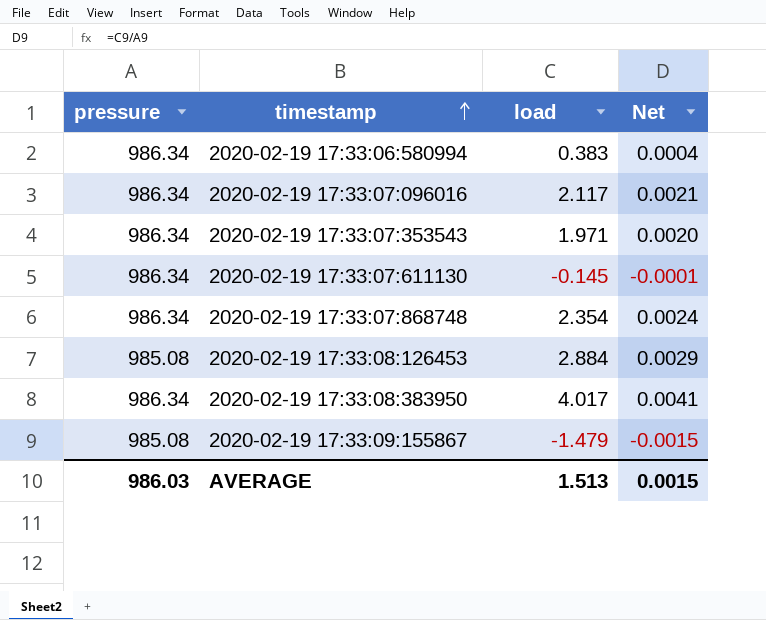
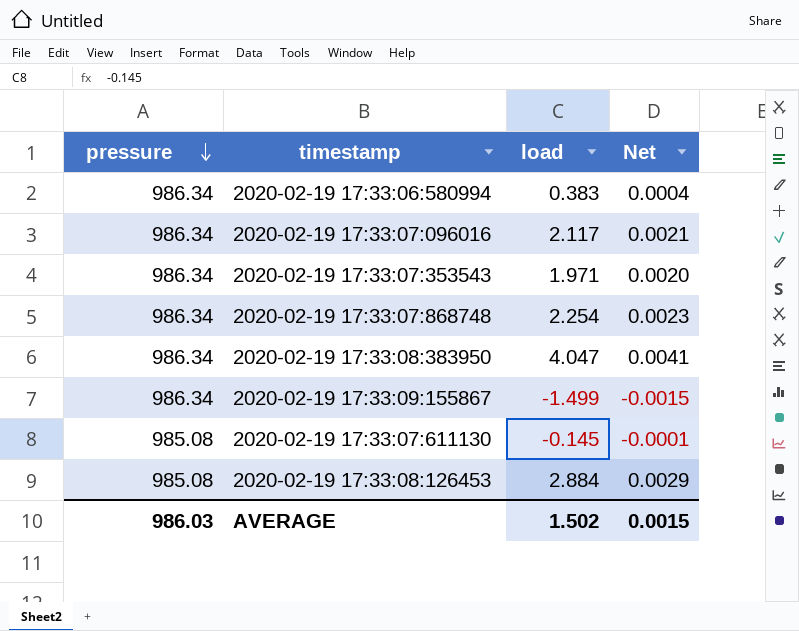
row order: timestamp ascending -> pressure descending
2020-02-19 17:33:07:868748 | load: 2.354 -> 2.254
2020-02-19 17:33:07:868748 | Net: 0.0024 -> 0.0023
2020-02-19 17:33:08:383950 | load: 4.017 -> 4.047
2020-02-19 17:33:09:155867 | pressure: 985.08 -> 986.34
2020-02-19 17:33:09:155867 | load: -1.479 -> -1.499
2020-02-19 17:33:07:611130 | pressure: 986.34 -> 985.08
AVERAGE | load: 1.513 -> 1.502

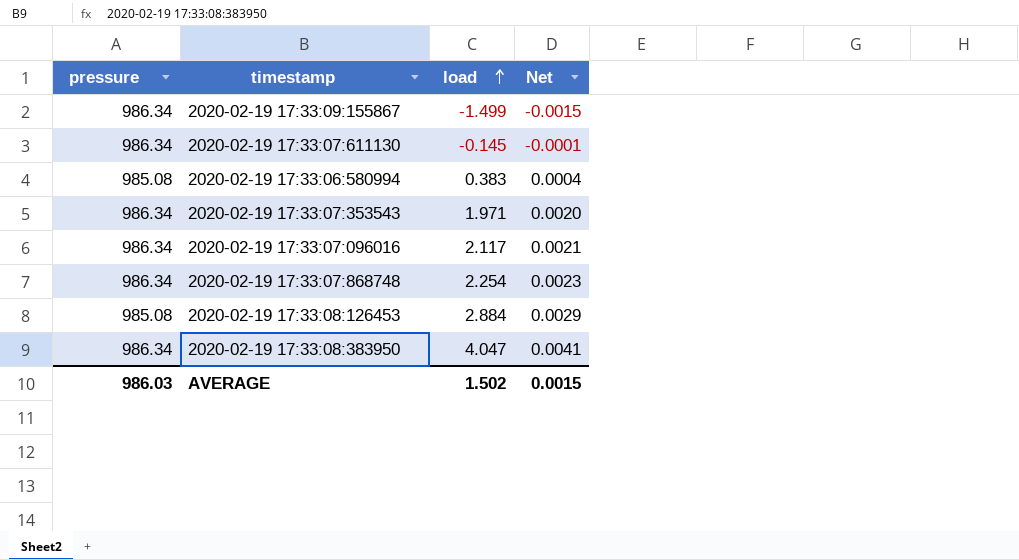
row order: pressure descending -> load ascending
2020-02-19 17:33:07:611130 | pressure: 985.08 -> 986.34
2020-02-19 17:33:06:580994 | pressure: 986.34 -> 985.08

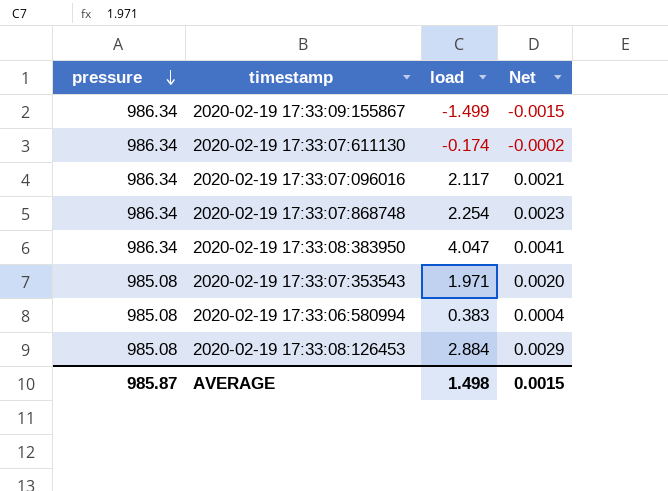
row order: load ascending -> pressure descending
2020-02-19 17:33:07:611130 | load: -0.145 -> -0.174
2020-02-19 17:33:07:611130 | Net: -0.0001 -> -0.0002
2020-02-19 17:33:07:353543 | pressure: 986.34 -> 985.08
AVERAGE | pressure: 986.03 -> 985.87
AVERAGE | load: 1.502 -> 1.498

